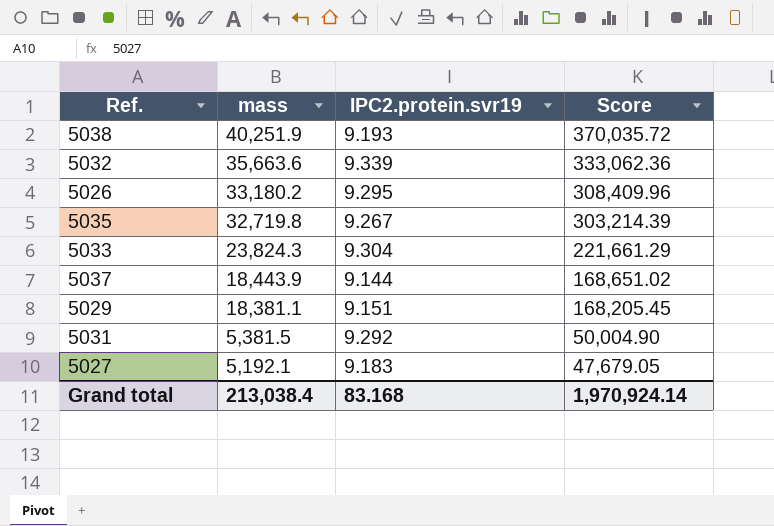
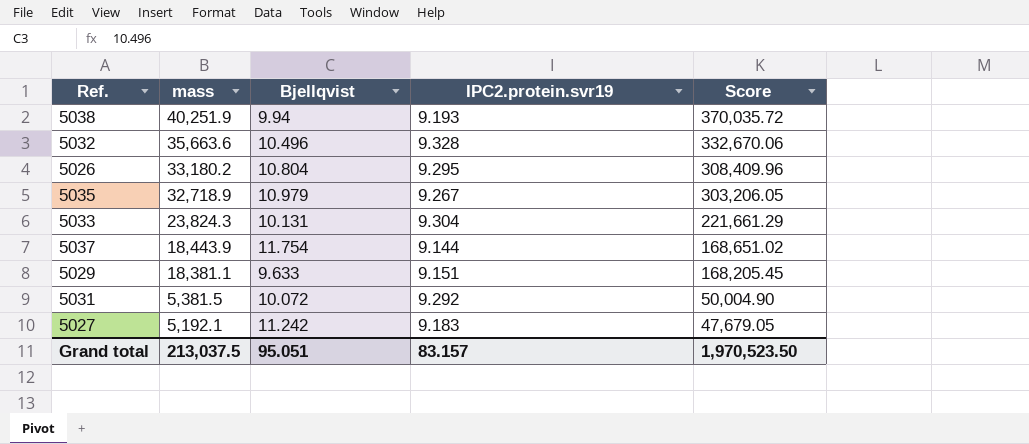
column Bjellqvist | position: none -> 3
5032 | IPC2.protein.svr19: 9.339 -> 9.328
5032 | Score: 333,062.36 -> 332,670.06
5035 | mass: 32,719.8 -> 32,718.9
5035 | Score: 303,214.39 -> 303,206.05
Grand total | mass: 213,038.4 -> 213,037.5
Grand total | IPC2.protein.svr19: 83.168 -> 83.157
Grand total | Score: 1,970,924.14 -> 1,970,523.50

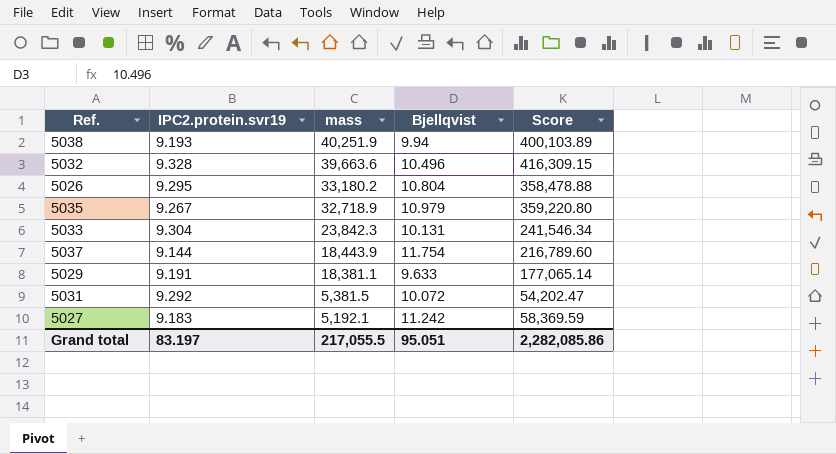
column IPC2.protein.svr19 | position: 4 -> 2
column Score | formula: [mass] * [IPC2.protein.svr19] -> [mass] * [Bjellqvist]
5032 | mass: 35,663.6 -> 39,663.6
5033 | mass: 23,824.3 -> 23,842.3
5029 | IPC2.protein.svr19: 9.151 -> 9.191
Grand total | IPC2.protein.svr19: 83.157 -> 83.197
Grand total | mass: 213,037.5 -> 217,055.5
Grand total | Score: 1,970,523.50 -> 2,282,085.86

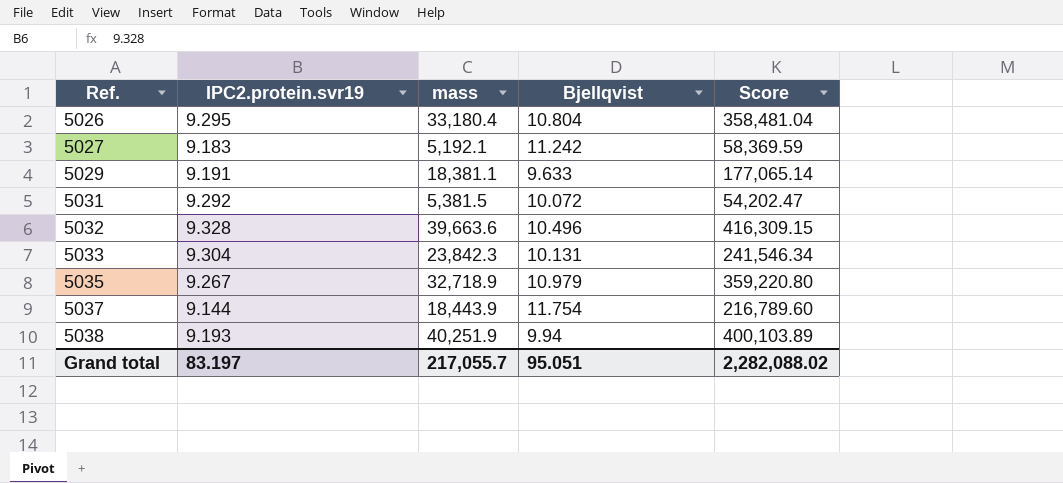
row order: mass descending -> Ref. ascending
5026 | mass: 33,180.2 -> 33,180.4
5026 | Score: 358,478.88 -> 358,481.04
Grand total | mass: 217,055.5 -> 217,055.7
Grand total | Score: 2,282,085.86 -> 2,282,088.02

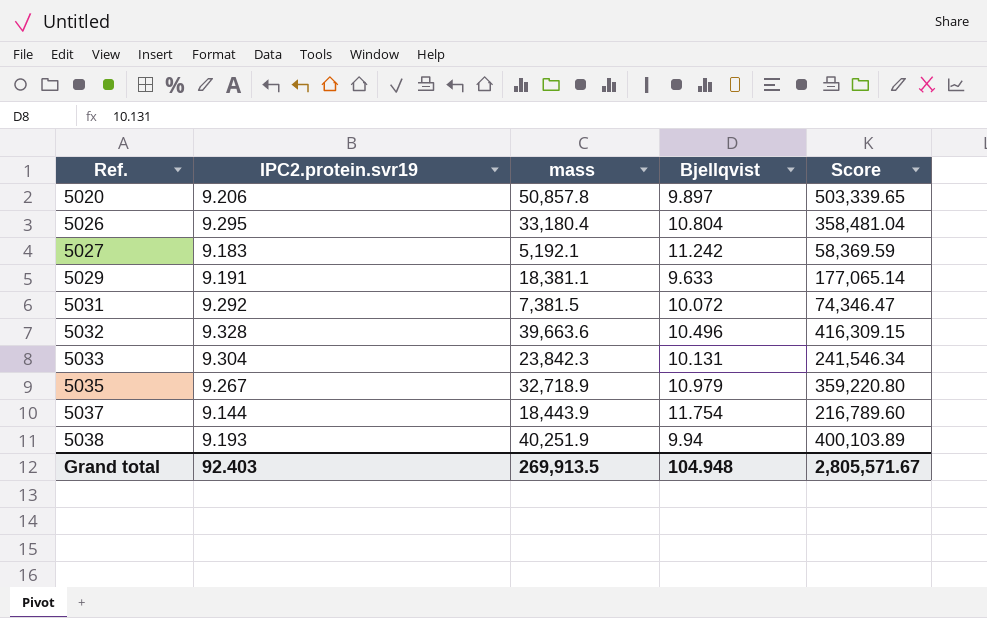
row 5020: none -> 9.206 | 50,857.8 | 9.897 | 503,339.65
5031 | mass: 5,381.5 -> 7,381.5
5031 | Score: 54,202.47 -> 74,346.47
Grand total | IPC2.protein.svr19: 83.197 -> 92.403
Grand total | mass: 217,055.7 -> 269,913.5
Grand total | Bjellqvist: 95.051 -> 104.948
Grand total | Score: 2,282,088.02 -> 2,805,571.67

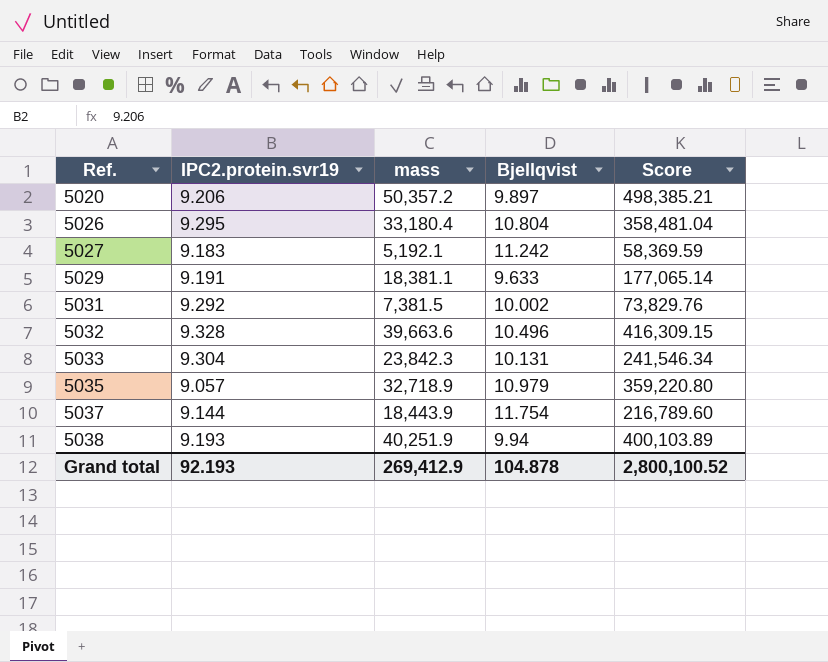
5020 | mass: 50,857.8 -> 50,357.2
5020 | Score: 503,339.65 -> 498,385.21
5031 | Bjellqvist: 10.072 -> 10.002
5031 | Score: 74,346.47 -> 73,829.76
5035 | IPC2.protein.svr19: 9.267 -> 9.057
Grand total | IPC2.protein.svr19: 92.403 -> 92.193
Grand total | mass: 269,913.5 -> 269,412.9
Grand total | Bjellqvist: 104.948 -> 104.878
Grand total | Score: 2,805,571.67 -> 2,800,100.52

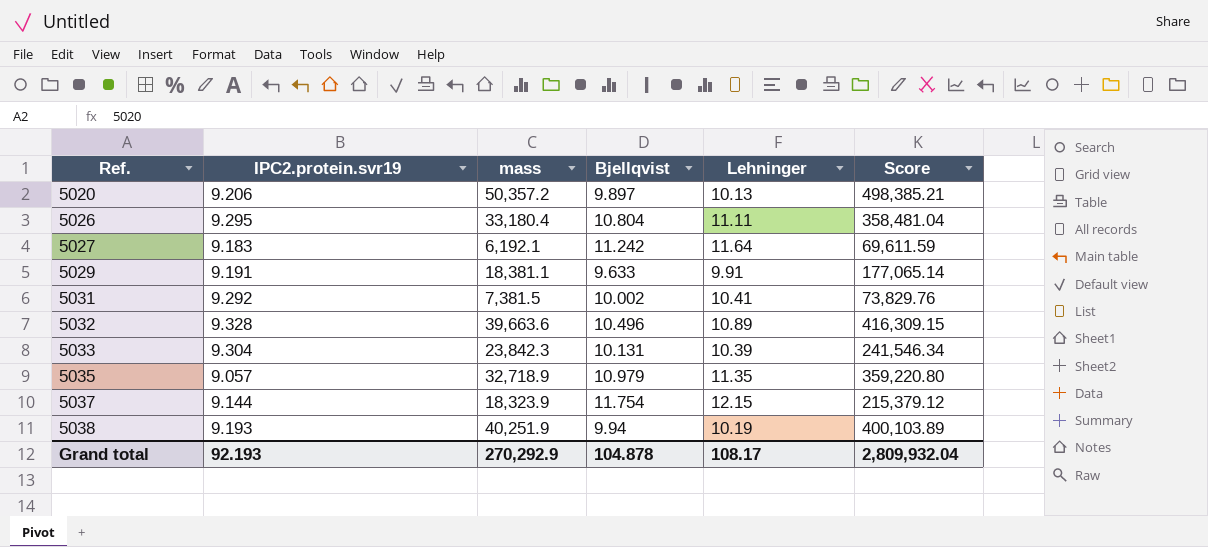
column Lehninger | position: none -> 5
5027 | mass: 5,192.1 -> 6,192.1
5027 | Score: 58,369.59 -> 69,611.59
5037 | mass: 18,443.9 -> 18,323.9
5037 | Score: 216,789.60 -> 215,379.12
Grand total | mass: 269,412.9 -> 270,292.9
Grand total | Score: 2,800,100.52 -> 2,809,932.04

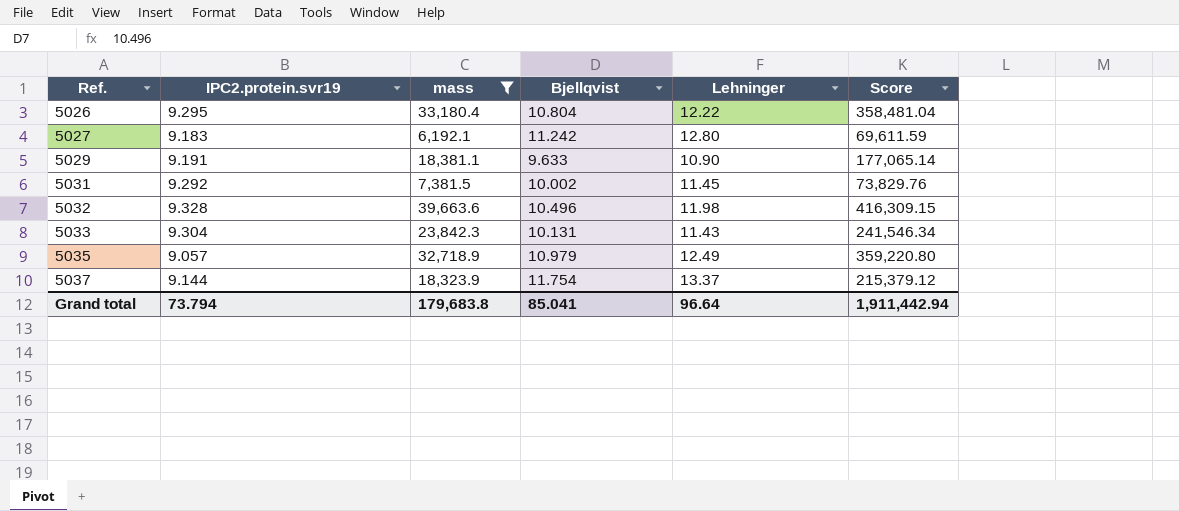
filter: none -> mass <= 39,663.6
5026 | Lehninger: 11.11 -> 12.22
5027 | Lehninger: 11.64 -> 12.80
5029 | Lehninger: 9.91 -> 10.90
5031 | Lehninger: 10.41 -> 11.45
5032 | Lehninger: 10.89 -> 11.98
5033 | Lehninger: 10.39 -> 11.43
5035 | Lehninger: 11.35 -> 12.49
5037 | Lehninger: 12.15 -> 13.37
Grand total | IPC2.protein.svr19: 92.193 -> 73.794
Grand total | mass: 270,292.9 -> 179,683.8
Grand total | Bjellqvist: 104.878 -> 85.041
Grand total | Lehninger: 108.17 -> 96.64
Grand total | Score: 2,809,932.04 -> 1,911,442.94

